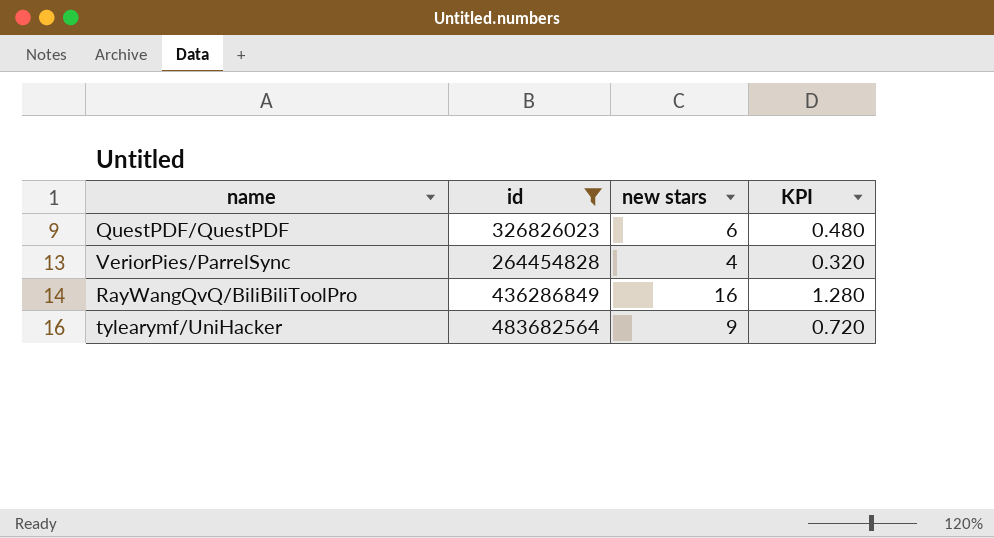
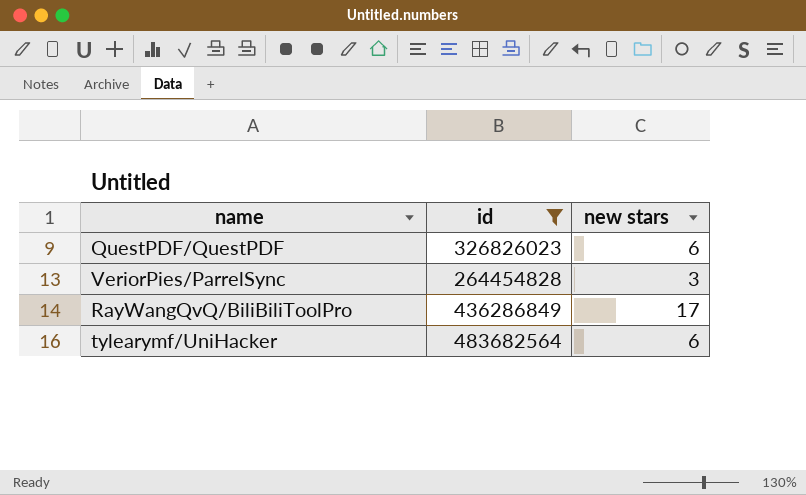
column KPI | formula: [new stars] * 0.08 -> none
VeriorPies/ParrelSync | new stars: 4 -> 3
RayWangQvQ/BiliBiliToolPro | new stars: 16 -> 17
tylearymf/UniHacker | new stars: 9 -> 6

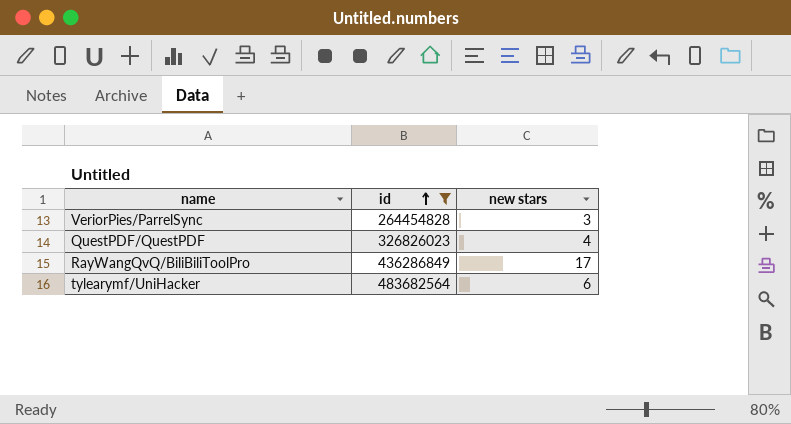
row order: none -> id ascending
QuestPDF/QuestPDF | new stars: 6 -> 4

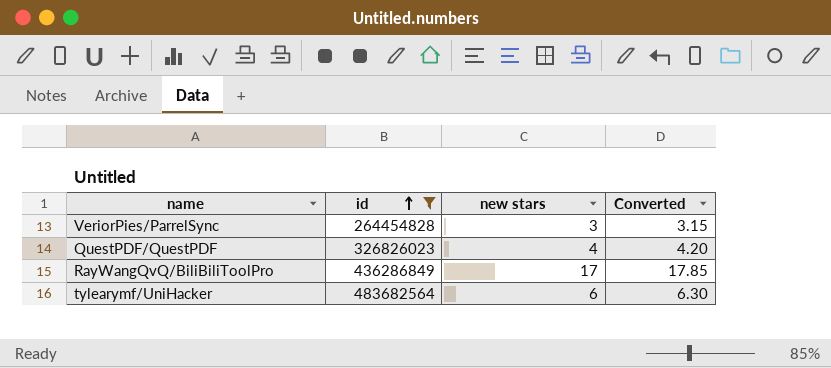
column Converted | formula: none -> [new stars] * 1.05

